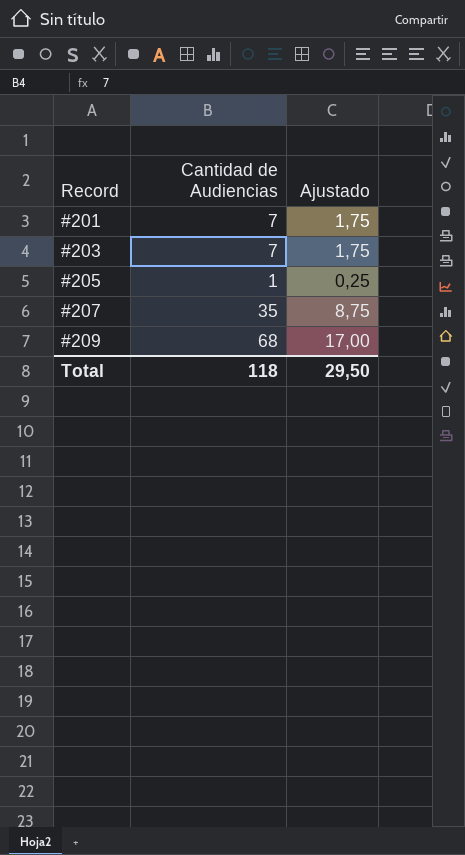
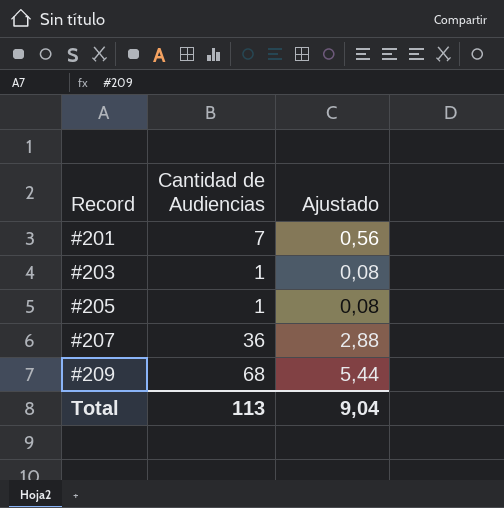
column Ajustado | formula: [Cantidad de Audiencias] * 0,25 -> [Cantidad de Audiencias] * 0,08
#203 | Cantidad de Audiencias: 7 -> 1
#207 | Cantidad de Audiencias: 35 -> 36
Total | Cantidad de Audiencias: 118 -> 113
Total | Ajustado: 29,50 -> 9,04

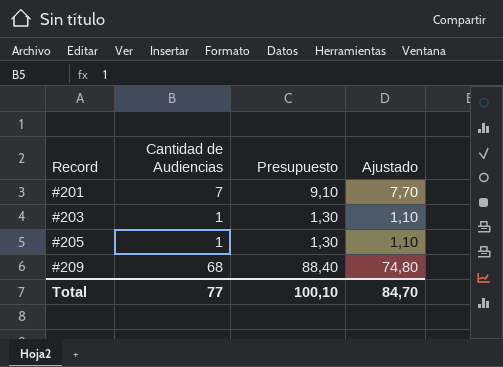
column Presupuesto | formula: none -> [Cantidad de Audiencias] * 1,3
column Ajustado | formula: [Cantidad de Audiencias] * 0,08 -> [Cantidad de Audiencias] * 1,1
row #207: 36 | 2,88 -> none
Total | Cantidad de Audiencias: 113 -> 77
Total | Ajustado: 9,04 -> 84,70

